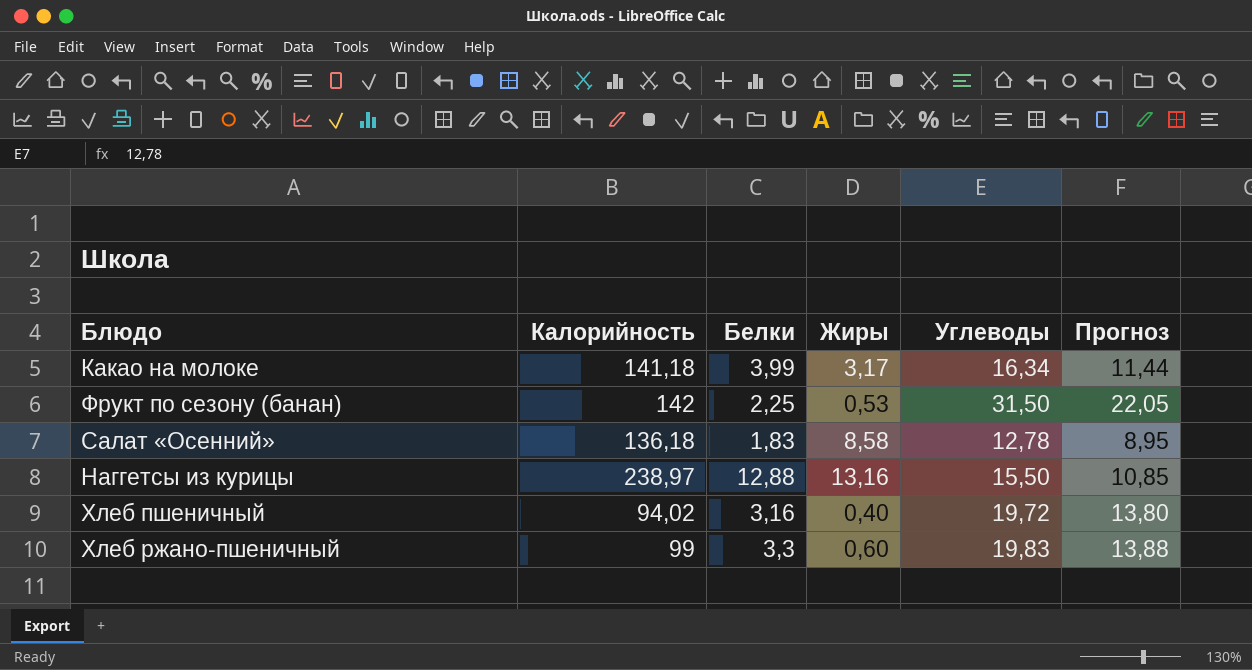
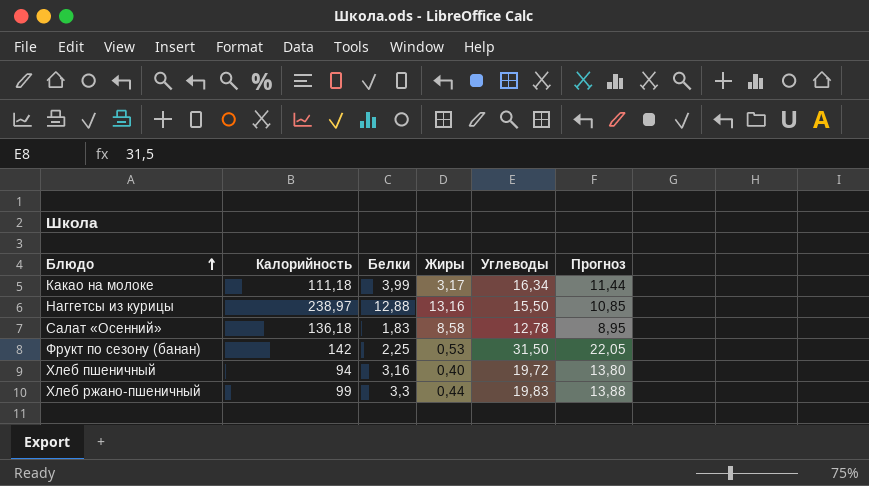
row order: none -> Блюдо ascending
Какао на молоке | Калорийность: 141,18 -> 111,18
Хлеб пшеничный | Калорийность: 94,02 -> 94
Хлеб ржано-пшеничный | Жиры: 0,60 -> 0,44

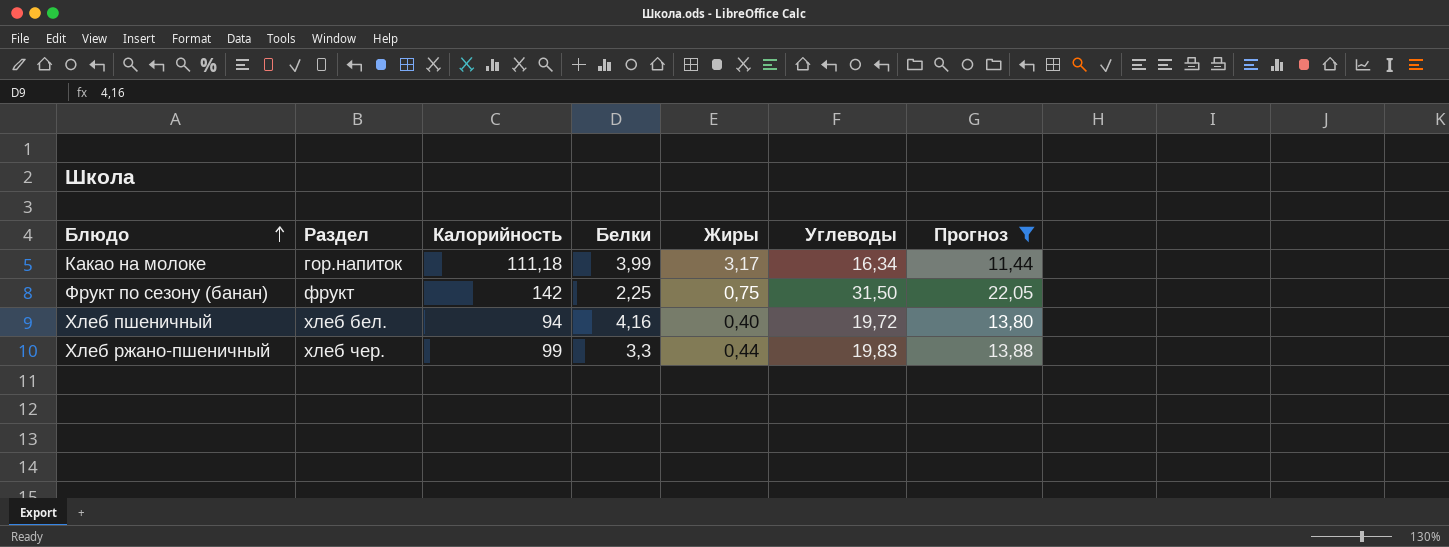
filter: none -> Прогноз >= 11,44
column Раздел | position: none -> 2
Фрукт по сезону (банан) | Жиры: 0,53 -> 0,75
Хлеб пшеничный | Белки: 3,16 -> 4,16

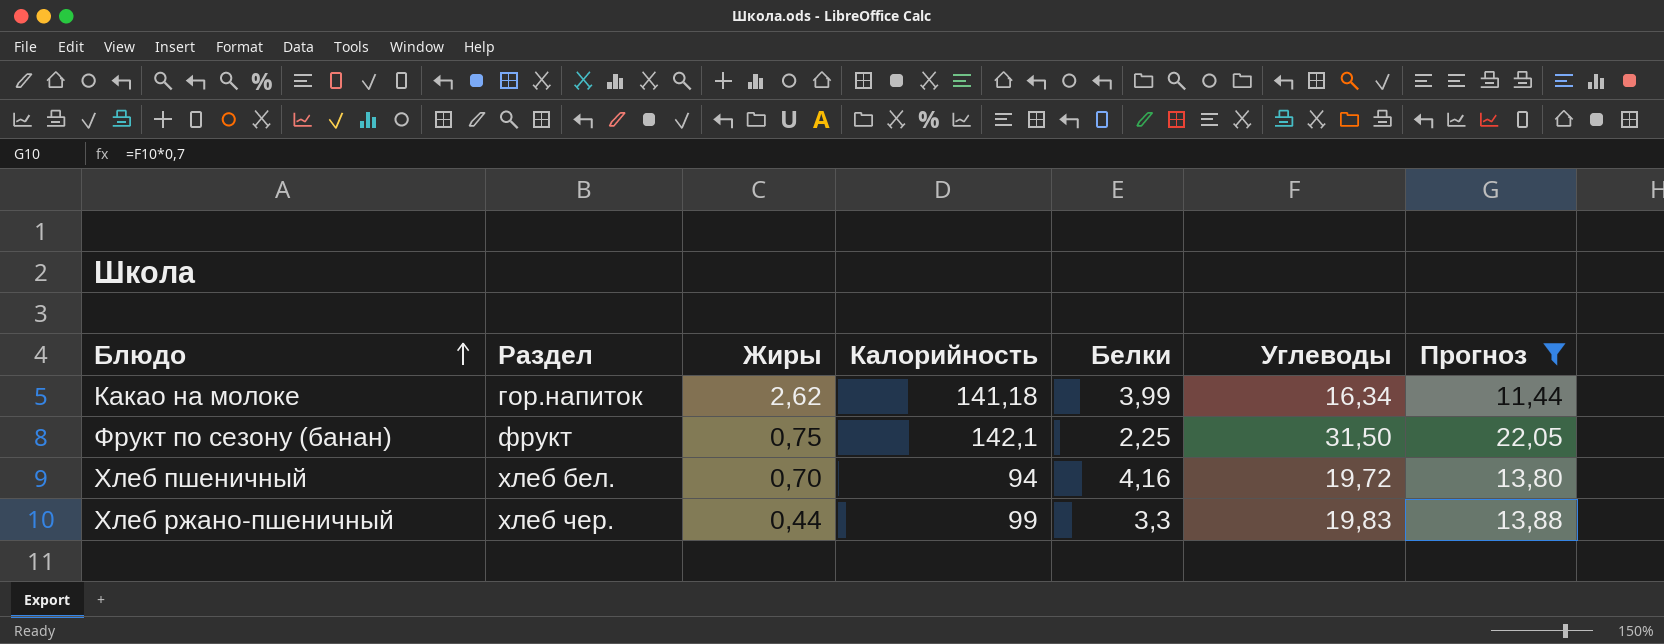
column Жиры | position: 5 -> 3
Какао на молоке | Жиры: 3,17 -> 2,62
Какао на молоке | Калорийность: 111,18 -> 141,18
Фрукт по сезону (банан) | Калорийность: 142 -> 142,1
Хлеб пшеничный | Жиры: 0,40 -> 0,70

